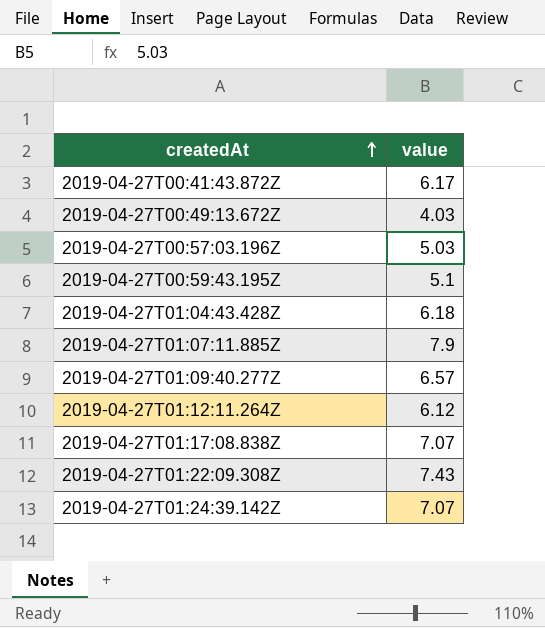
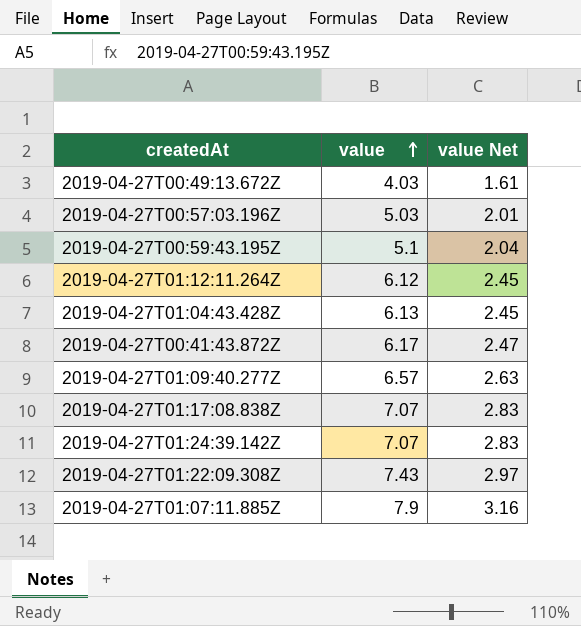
row order: createdAt ascending -> value ascending
column value Net | formula: none -> [value] * 0.4
2019-04-27T01:04:43.428Z | value: 6.18 -> 6.13

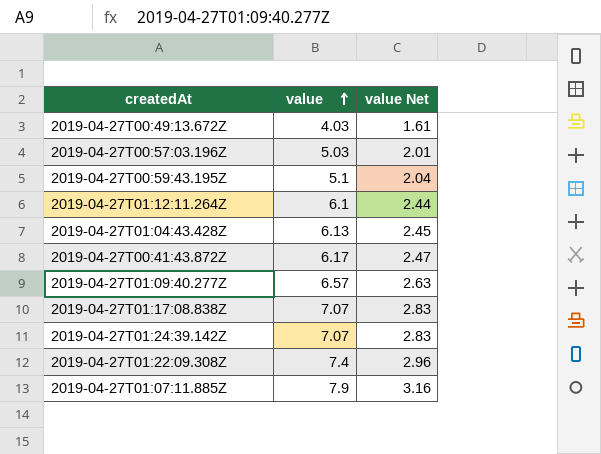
2019-04-27T01:12:11.264Z | value: 6.12 -> 6.1
2019-04-27T01:12:11.264Z | value Net: 2.45 -> 2.44
2019-04-27T01:22:09.308Z | value: 7.43 -> 7.4
2019-04-27T01:22:09.308Z | value Net: 2.97 -> 2.96

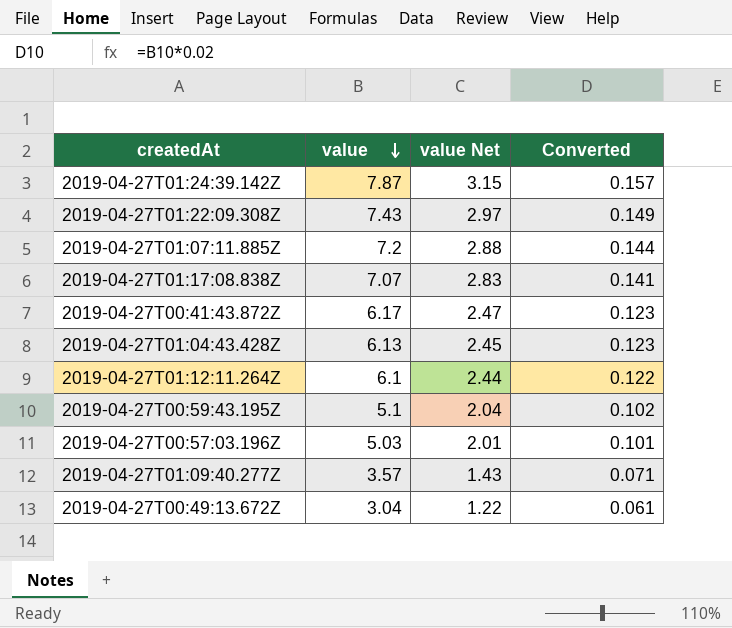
row order: value ascending -> value descending
column Converted | formula: none -> [value] * 0.02
2019-04-27T01:24:39.142Z | value: 7.07 -> 7.87
2019-04-27T01:24:39.142Z | value Net: 2.83 -> 3.15
2019-04-27T01:22:09.308Z | value: 7.4 -> 7.43
2019-04-27T01:22:09.308Z | value Net: 2.96 -> 2.97
2019-04-27T01:07:11.885Z | value: 7.9 -> 7.2
2019-04-27T01:07:11.885Z | value Net: 3.16 -> 2.88
2019-04-27T01:09:40.277Z | value: 6.57 -> 3.57
2019-04-27T01:09:40.277Z | value Net: 2.63 -> 1.43
2019-04-27T00:49:13.672Z | value: 4.03 -> 3.04
2019-04-27T00:49:13.672Z | value Net: 1.61 -> 1.22

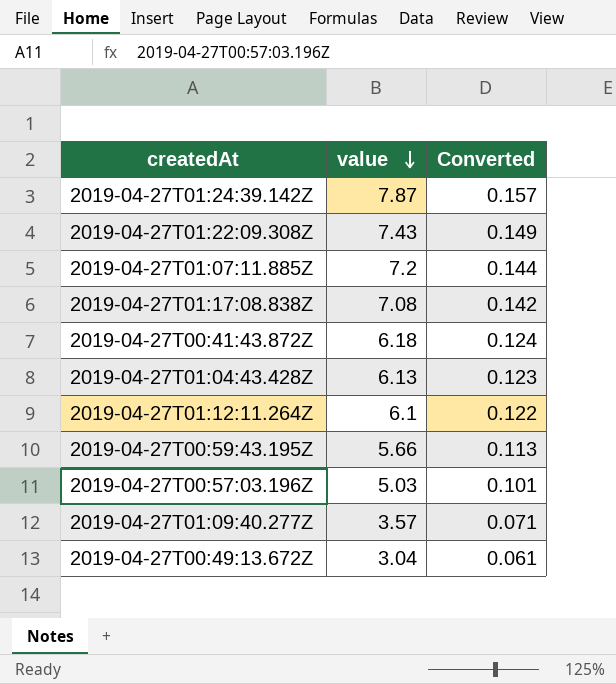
column value Net | formula: [value] * 0.4 -> none
2019-04-27T01:17:08.838Z | value: 7.07 -> 7.08
2019-04-27T01:17:08.838Z | Converted: 0.141 -> 0.142
2019-04-27T00:41:43.872Z | value: 6.17 -> 6.18
2019-04-27T00:41:43.872Z | Converted: 0.123 -> 0.124
2019-04-27T00:59:43.195Z | value: 5.1 -> 5.66
2019-04-27T00:59:43.195Z | Converted: 0.102 -> 0.113

